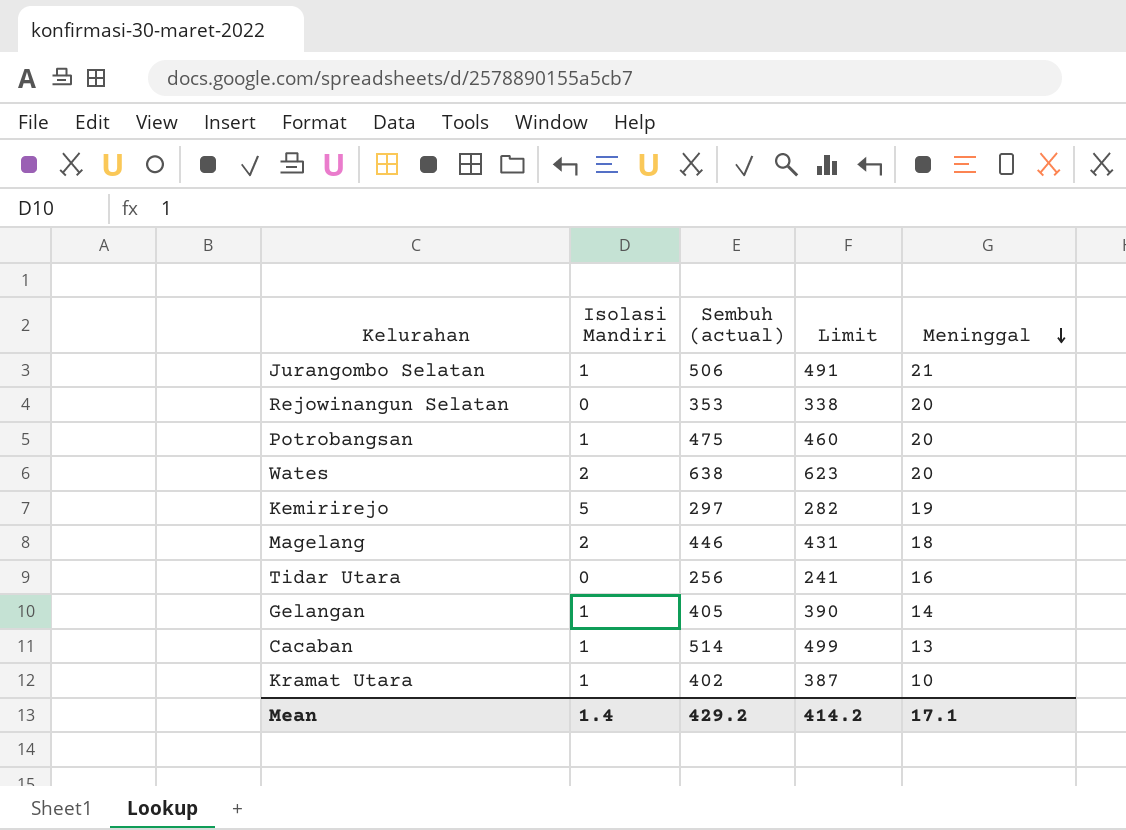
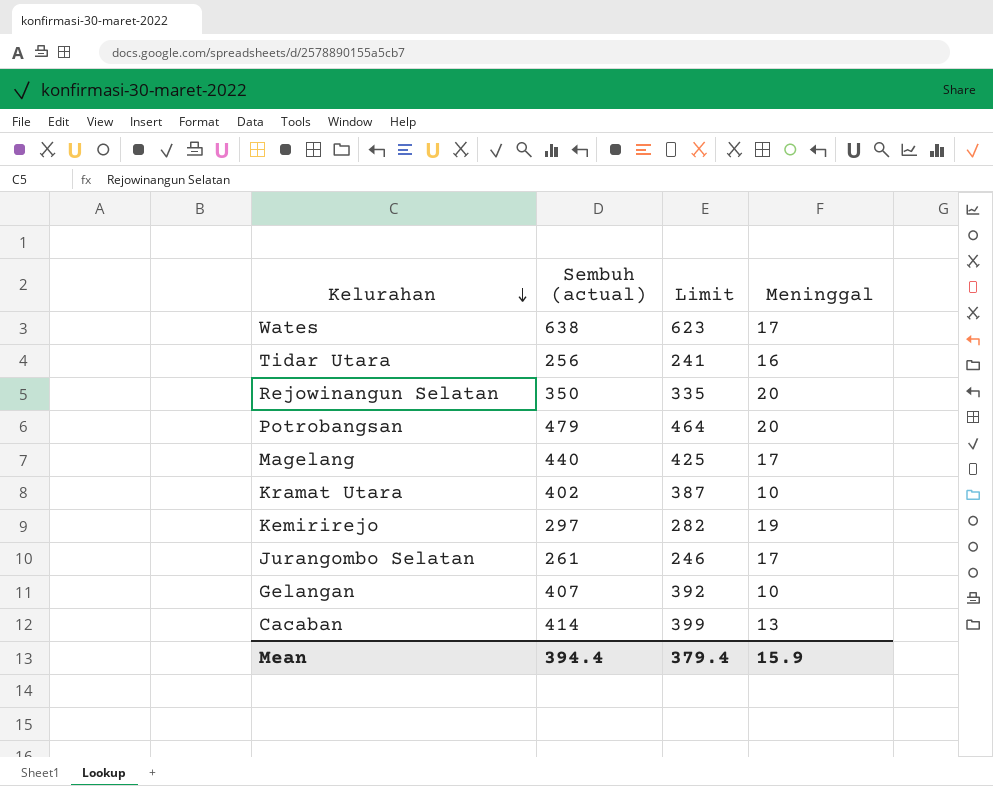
row order: Meninggal descending -> Kelurahan descending
column Isolasi Mandiri | position: 2 -> none
Wates | Meninggal: 20 -> 17
Rejowinangun Selatan | Sembuh (actual): 353 -> 350
Rejowinangun Selatan | Limit: 338 -> 335
Potrobangsan | Sembuh (actual): 475 -> 479
Potrobangsan | Limit: 460 -> 464
Magelang | Sembuh (actual): 446 -> 440
Magelang | Limit: 431 -> 425
Magelang | Meninggal: 18 -> 17
Jurangombo Selatan | Sembuh (actual): 506 -> 261
Jurangombo Selatan | Limit: 491 -> 246
Jurangombo Selatan | Meninggal: 21 -> 17
Gelangan | Sembuh (actual): 405 -> 407
Gelangan | Limit: 390 -> 392
Gelangan | Meninggal: 14 -> 10
Cacaban | Sembuh (actual): 514 -> 414
Cacaban | Limit: 499 -> 399
Mean | Sembuh (actual): 429.2 -> 394.4
Mean | Limit: 414.2 -> 379.4
Mean | Meninggal: 17.1 -> 15.9

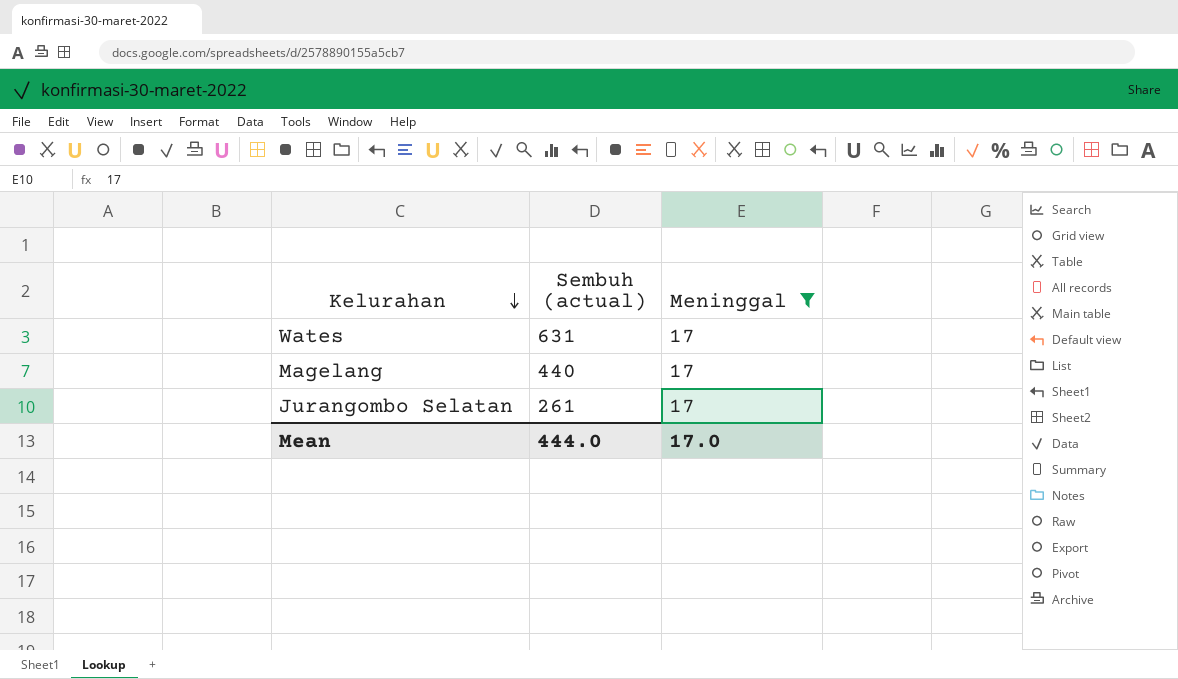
filter: none -> Meninggal = 17
column Limit | formula: [Sembuh (actual)] - 15 -> none
Wates | Sembuh (actual): 638 -> 631
Mean | Sembuh (actual): 394.4 -> 444.0
Mean | Meninggal: 15.9 -> 17.0

